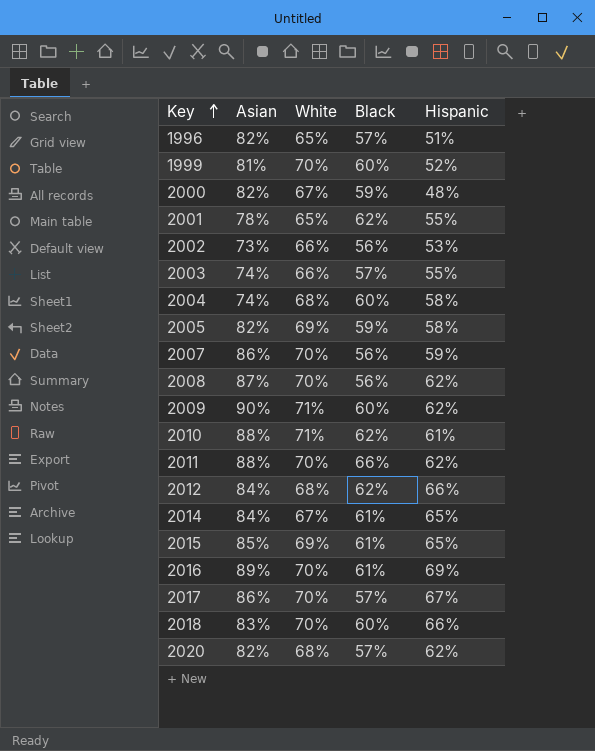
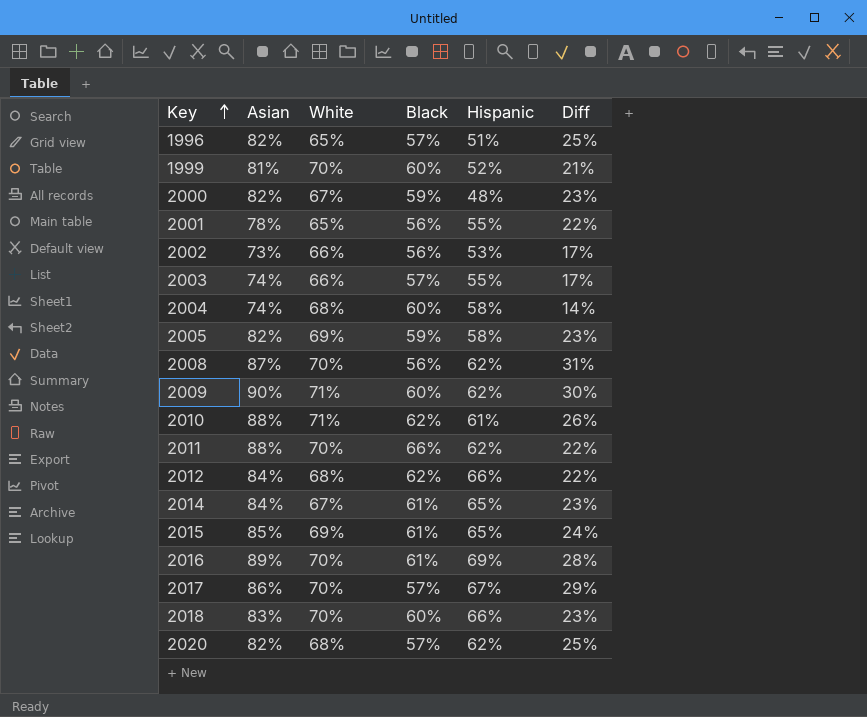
column Diff | formula: none -> [Asian] - [Black]
row 2007: 86% | 70% | 56% | 59% -> none
2001 | Black: 62% -> 56%

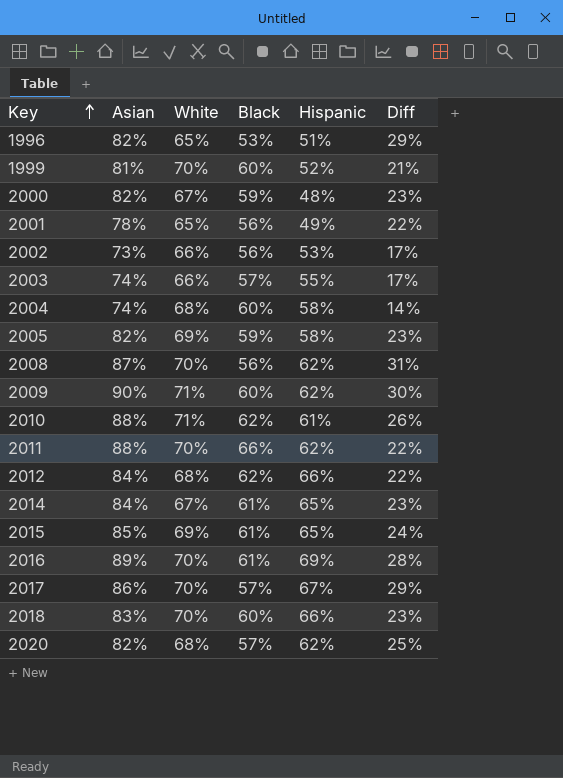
1996 | Black: 57% -> 53%
1996 | Diff: 25% -> 29%
2001 | Hispanic: 55% -> 49%

